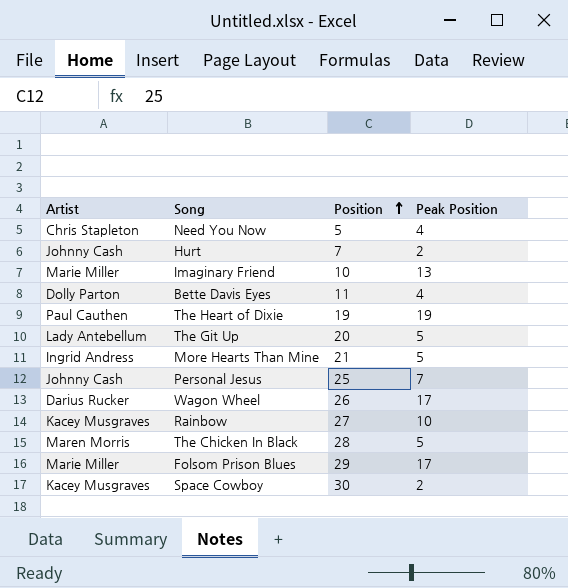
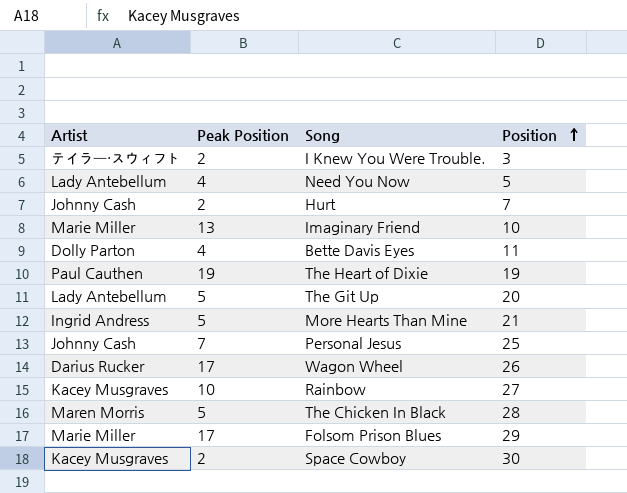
column Peak Position | position: 4 -> 2
row I Knew You Were Trouble.: none -> テイラー・スウィフト | 2 | 3
Need You Now | Artist: Chris Stapleton -> Lady Antebellum

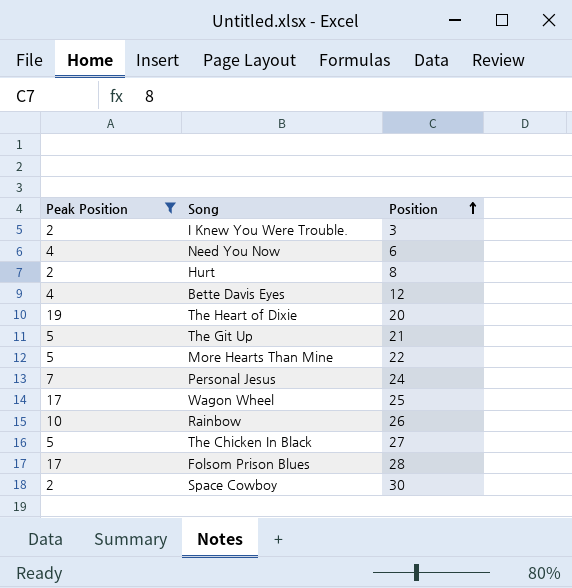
filter: none -> Peak Position != 13
column Artist | position: 1 -> none
Need You Now | Position: 5 -> 6
Hurt | Position: 7 -> 8
Bette Davis Eyes | Position: 11 -> 12
The Heart of Dixie | Position: 19 -> 20
The Git Up | Position: 20 -> 21
More Hearts Than Mine | Position: 21 -> 22
Personal Jesus | Position: 25 -> 24
Wagon Wheel | Position: 26 -> 25
Rainbow | Position: 27 -> 26
The Chicken In Black | Position: 28 -> 27
Folsom Prison Blues | Position: 29 -> 28

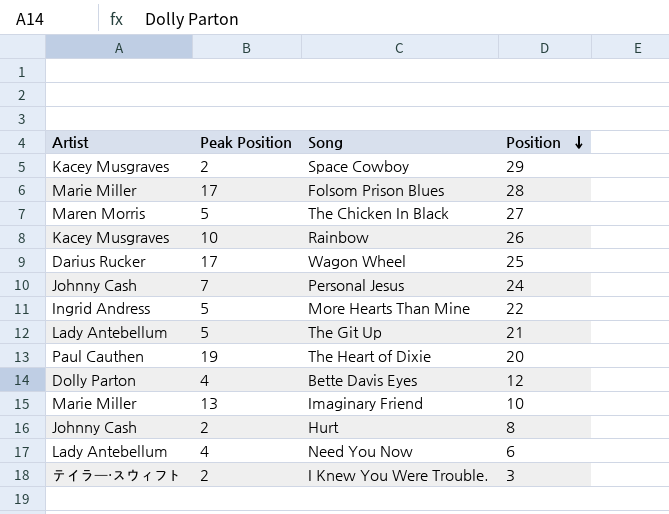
filter: Peak Position != 13 -> none
row order: Position ascending -> Position descending
column Artist | position: none -> 1
Space Cowboy | Position: 30 -> 29

